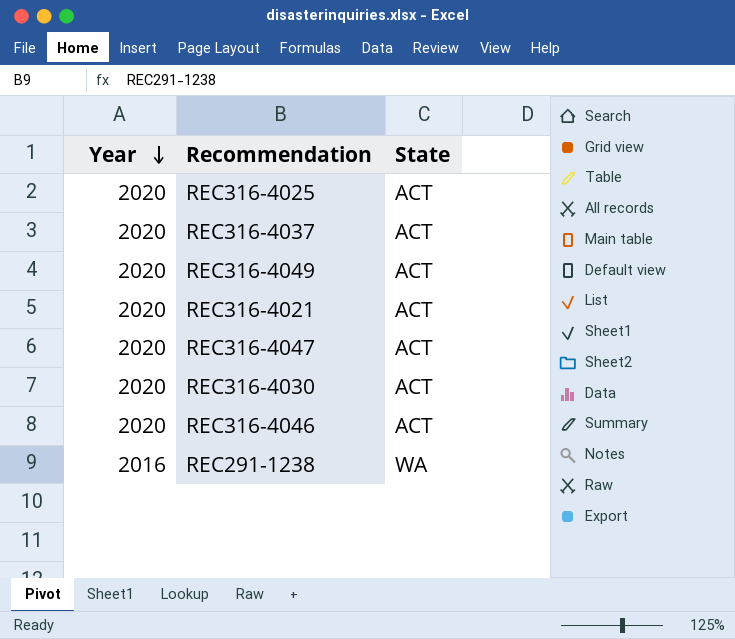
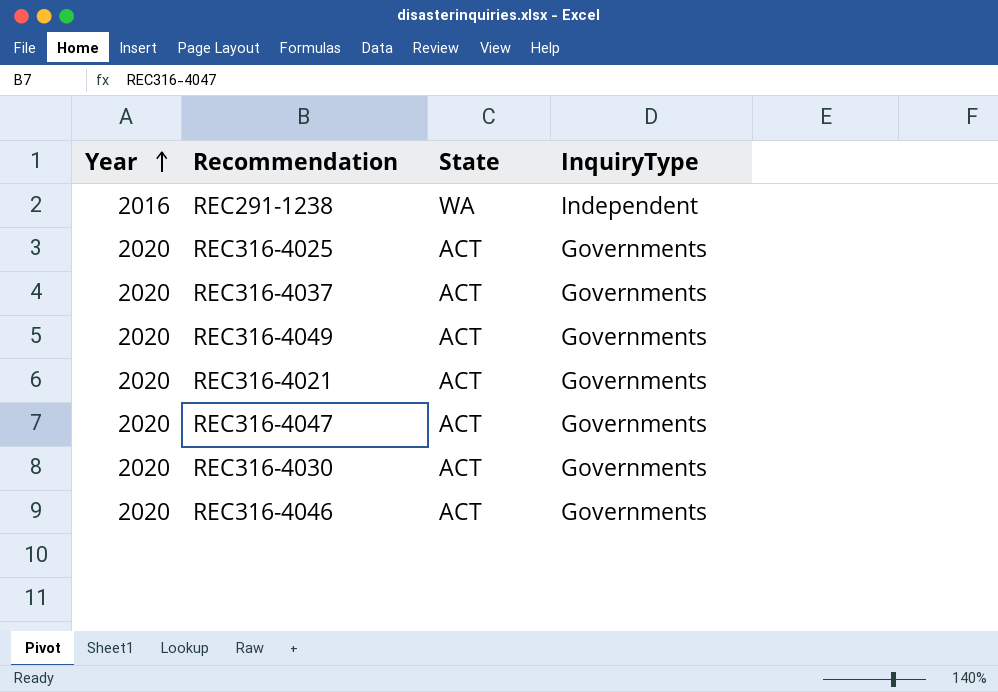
row order: Year descending -> Year ascending
column InquiryType | position: none -> 4

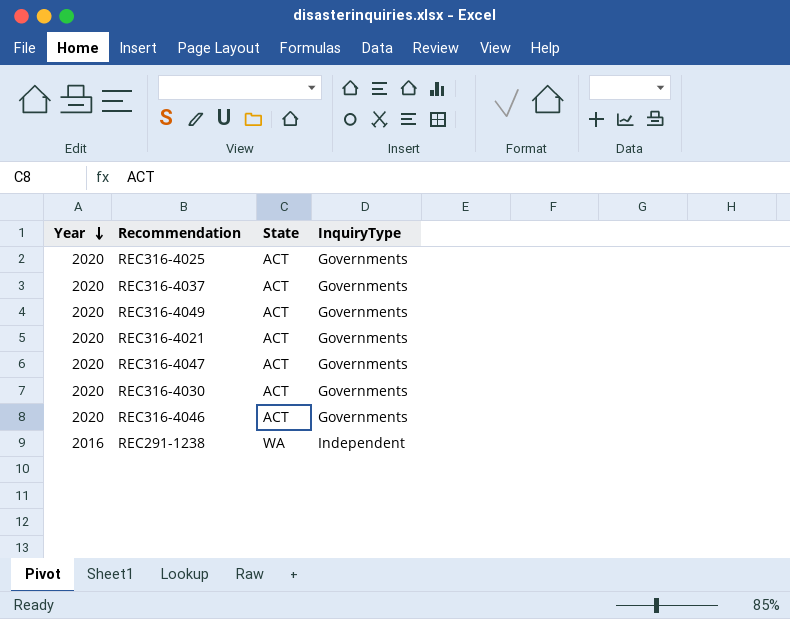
row order: Year ascending -> Year descending

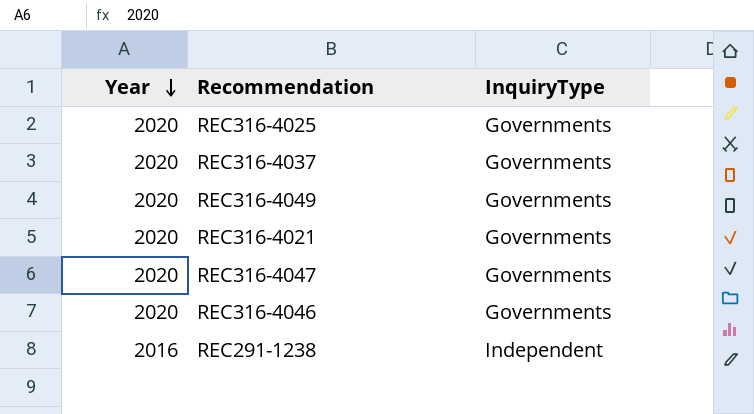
column State | position: 3 -> none
row REC316-4030: 2020 | ACT | Governments -> none

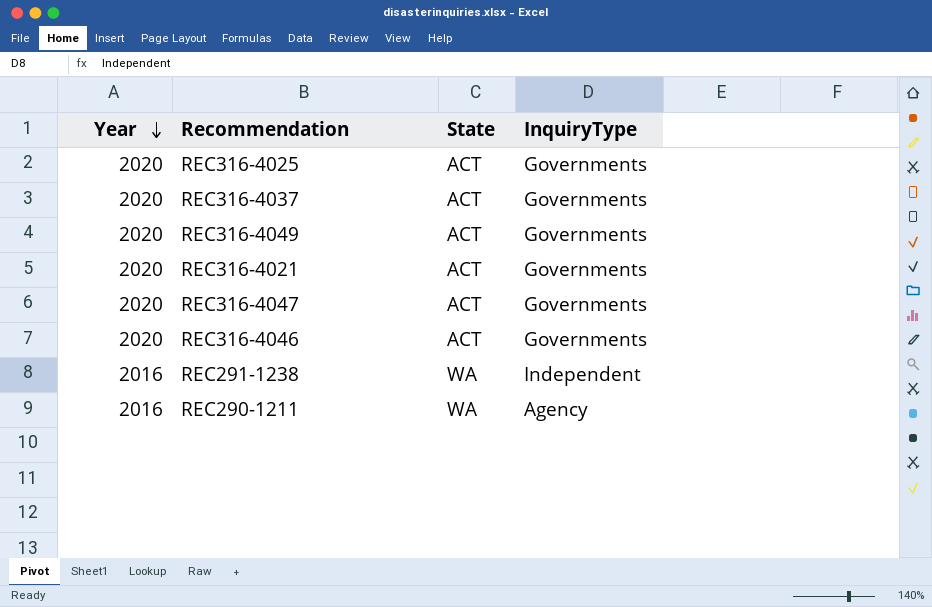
column State | position: none -> 3
row REC290-1211: none -> 2016 | WA | Agency

